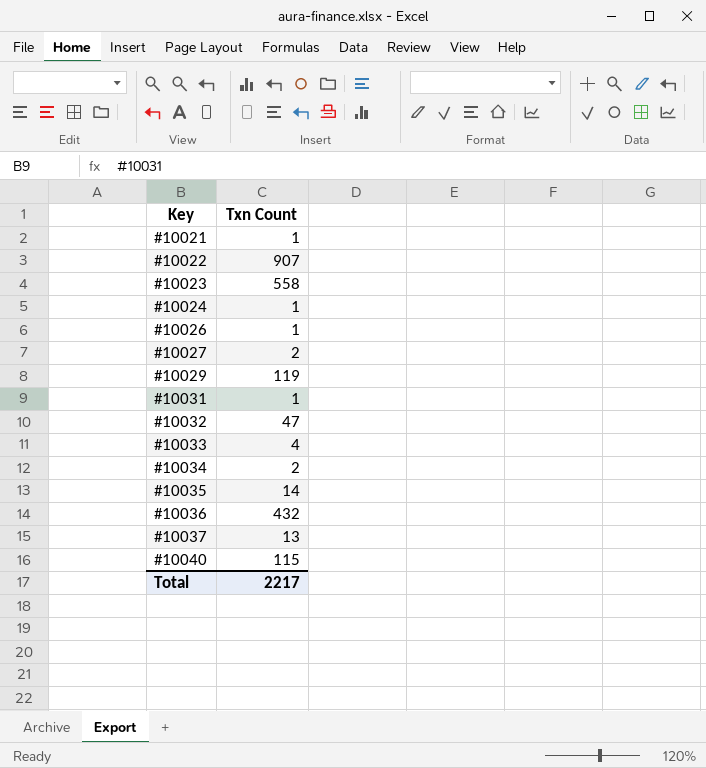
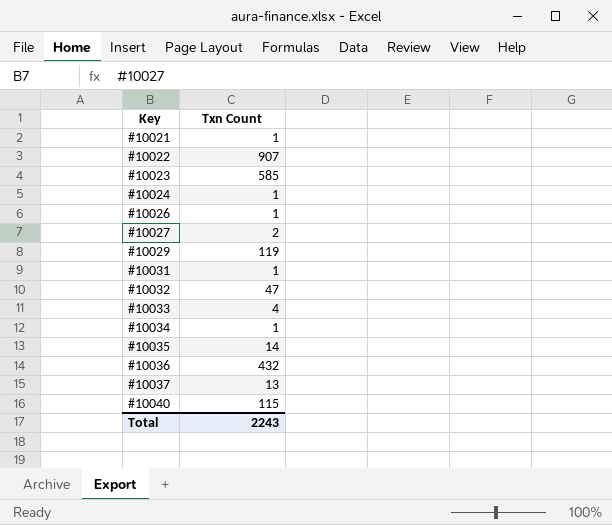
#10023 | Txn Count: 558 -> 585
#10034 | Txn Count: 2 -> 1
Total | Txn Count: 2217 -> 2243

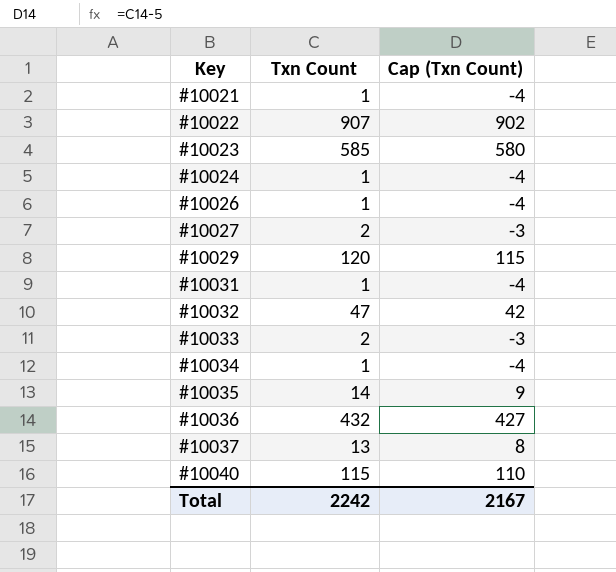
column Cap (Txn Count) | formula: none -> [Txn Count] - 5
#10029 | Txn Count: 119 -> 120
#10033 | Txn Count: 4 -> 2
Total | Txn Count: 2243 -> 2242

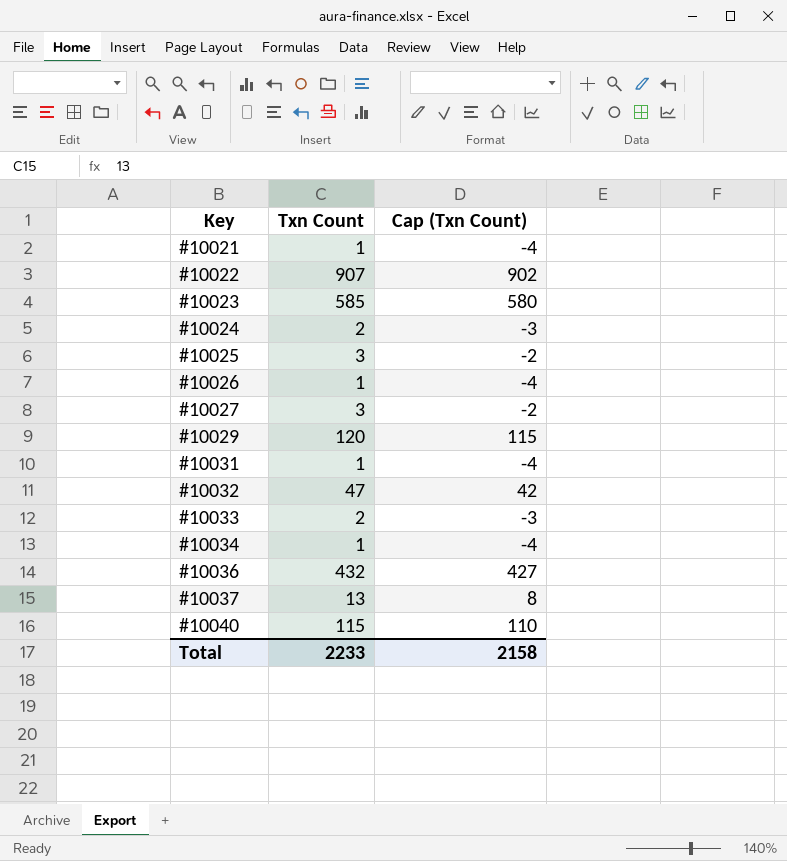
row #10035: 14 | 9 -> none
#10024 | Txn Count: 1 -> 2
#10024 | Cap (Txn Count): -4 -> -3
row #10025: none -> 3 | -2
#10027 | Txn Count: 2 -> 3
#10027 | Cap (Txn Count): -3 -> -2
Total | Txn Count: 2242 -> 2233
Total | Cap (Txn Count): 2167 -> 2158

